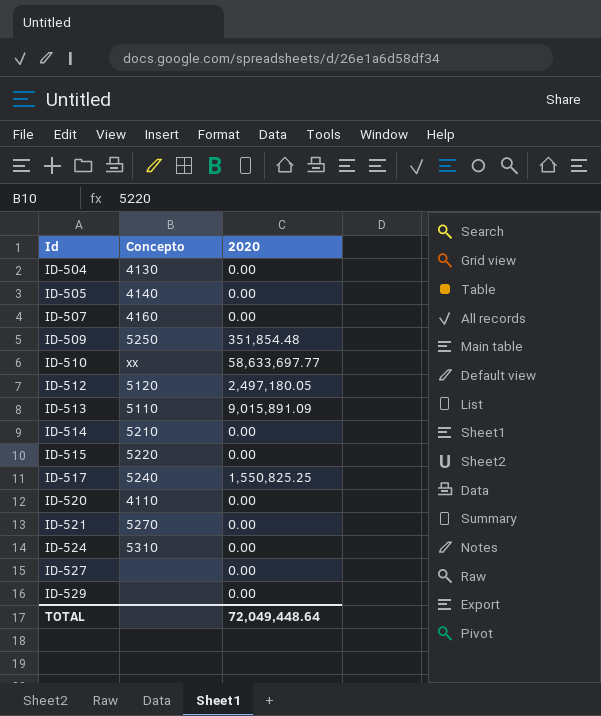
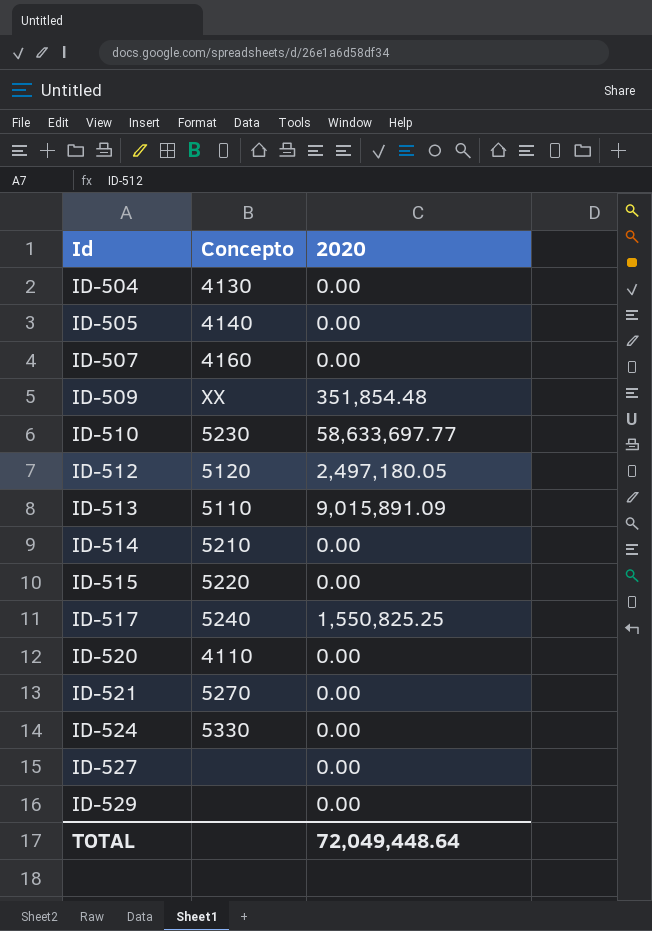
ID-509 | Concepto: 5250 -> XX
ID-510 | Concepto: xx -> 5230
ID-524 | Concepto: 5310 -> 5330

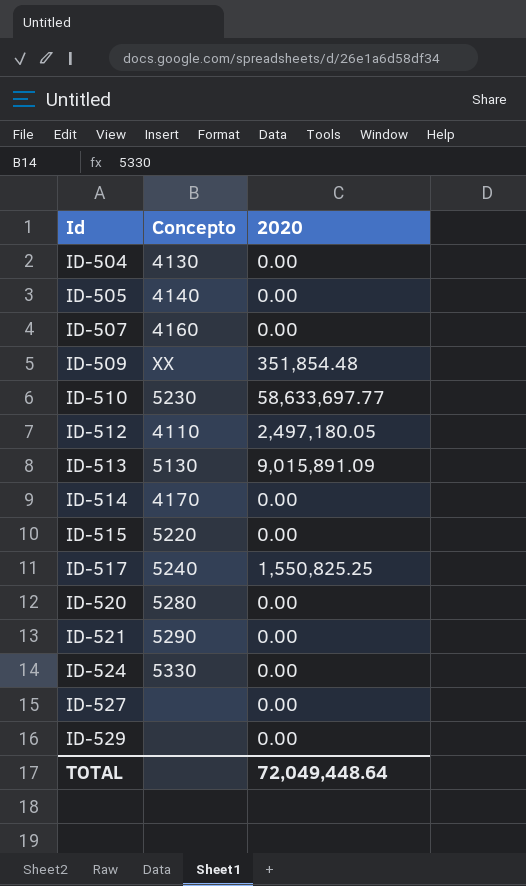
ID-512 | Concepto: 5120 -> 4110
ID-513 | Concepto: 5110 -> 5130
ID-514 | Concepto: 5210 -> 4170
ID-520 | Concepto: 4110 -> 5280
ID-521 | Concepto: 5270 -> 5290

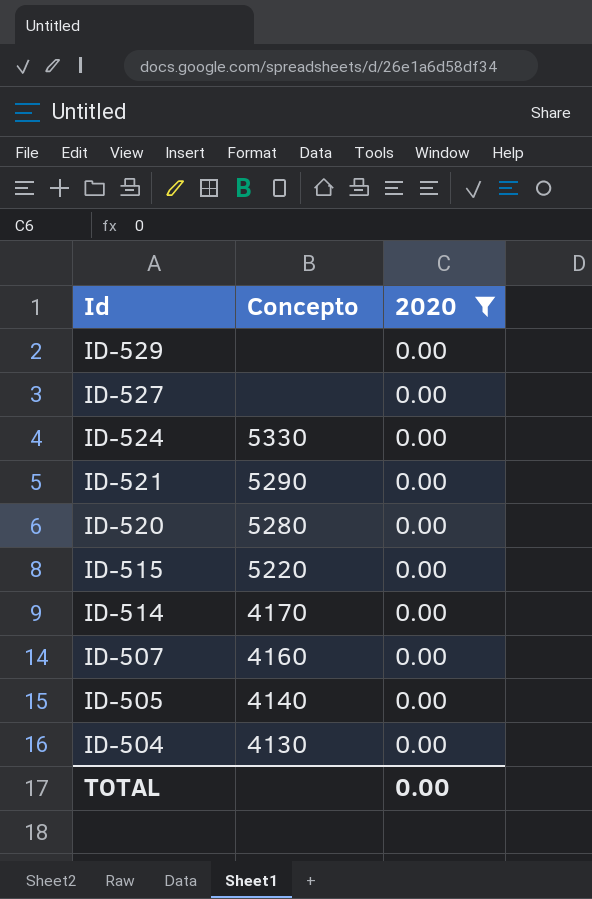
filter: none -> 2020 = 0.00
row order: Id ascending -> Id descending
TOTAL | 2020: 72,049,448.64 -> 0.00

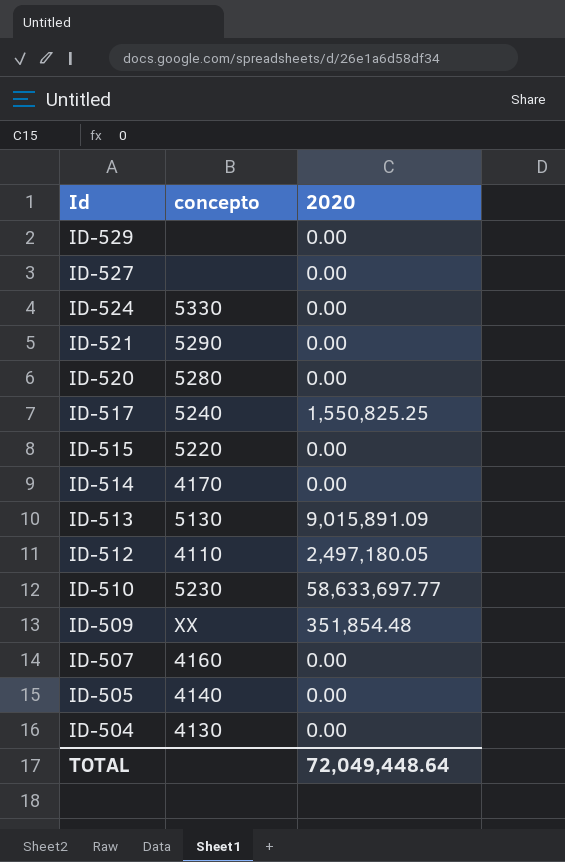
filter: 2020 = 0.00 -> none
column name: Concepto -> concepto
TOTAL | 2020: 0.00 -> 72,049,448.64

